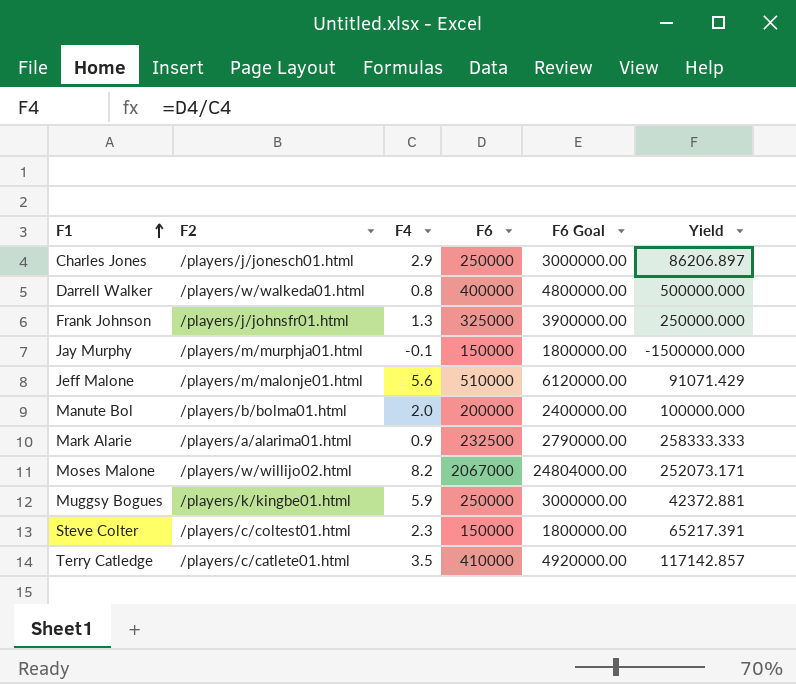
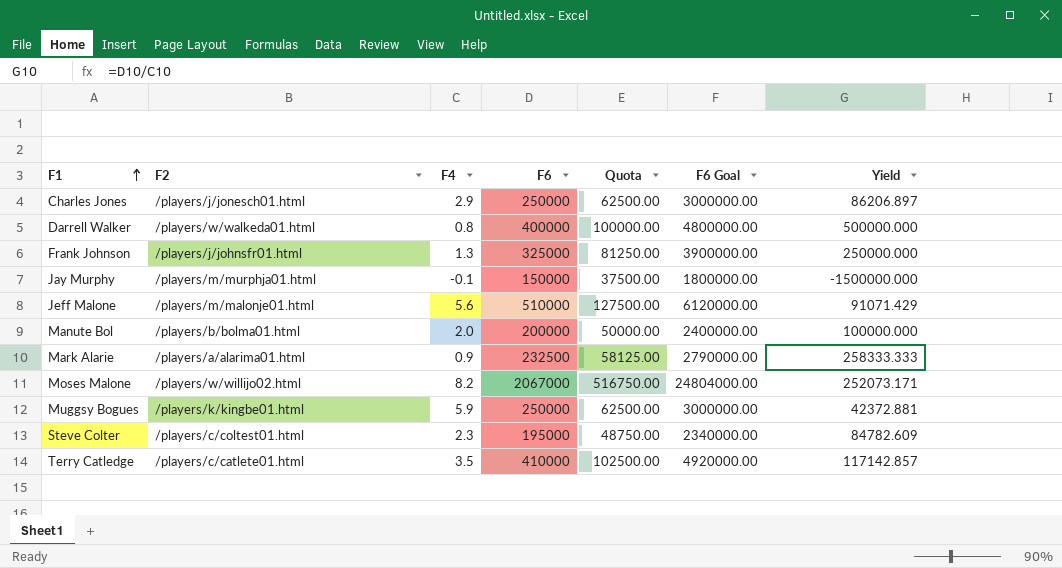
column Quota | formula: none -> [F6] * 0.25
Steve Colter | F6: 150000 -> 195000
Steve Colter | F6 Goal: 1800000.00 -> 2340000.00
Steve Colter | Yield: 65217.391 -> 84782.609

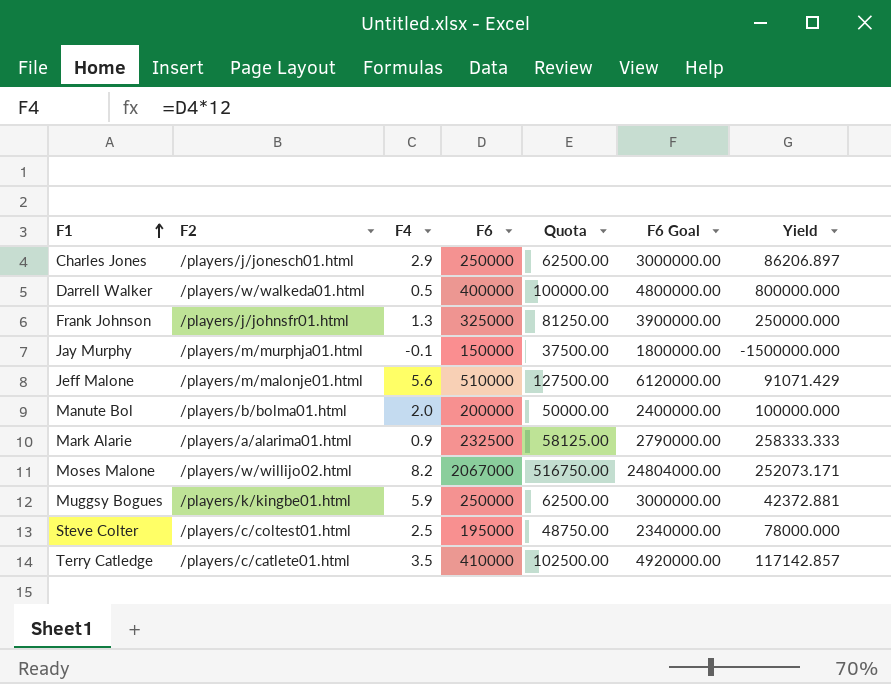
Darrell Walker | F4: 0.8 -> 0.5
Darrell Walker | Yield: 500000.000 -> 800000.000
Steve Colter | F4: 2.3 -> 2.5
Steve Colter | Yield: 84782.609 -> 78000.000

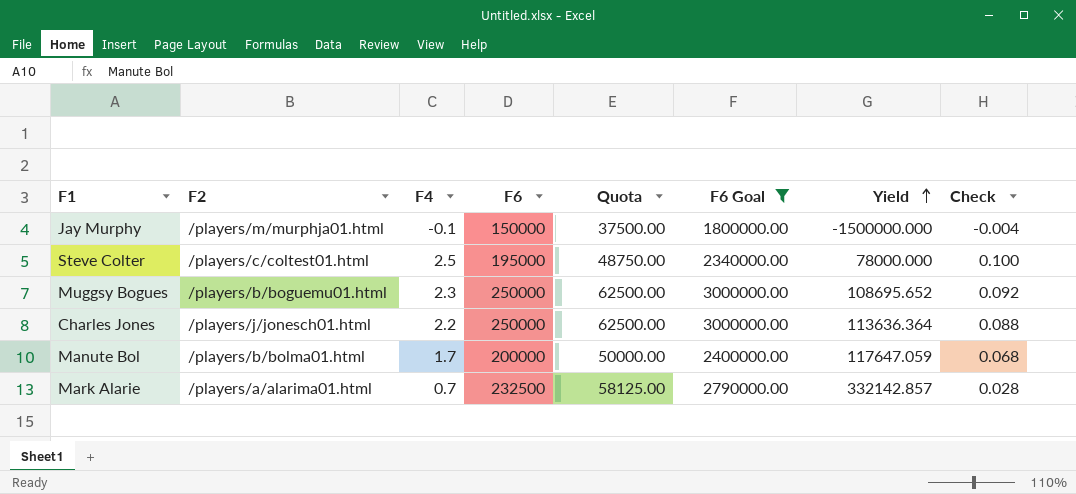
filter: none -> F6 Goal <= 3000000.00
row order: F1 ascending -> Yield ascending
column Check | formula: none -> [F4] * 0.04
Muggsy Bogues | F2: /players/k/kingbe01.html -> /players/b/boguemu01.html
Muggsy Bogues | F4: 5.9 -> 2.3
Muggsy Bogues | Yield: 42372.881 -> 108695.652
Charles Jones | F4: 2.9 -> 2.2
Charles Jones | Yield: 86206.897 -> 113636.364
Manute Bol | F4: 2.0 -> 1.7
Manute Bol | Yield: 100000.000 -> 117647.059
Mark Alarie | F4: 0.9 -> 0.7
Mark Alarie | Yield: 258333.333 -> 332142.857

